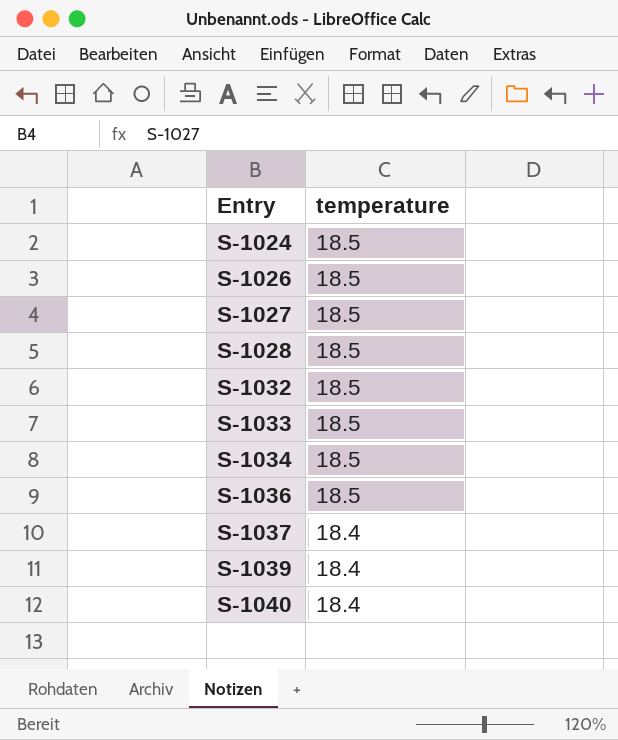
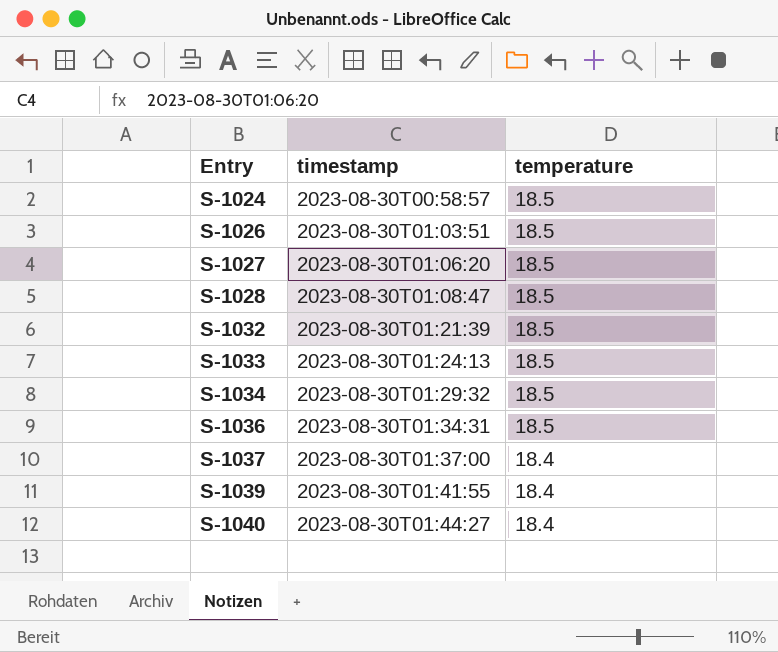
column timestamp | position: none -> 2

